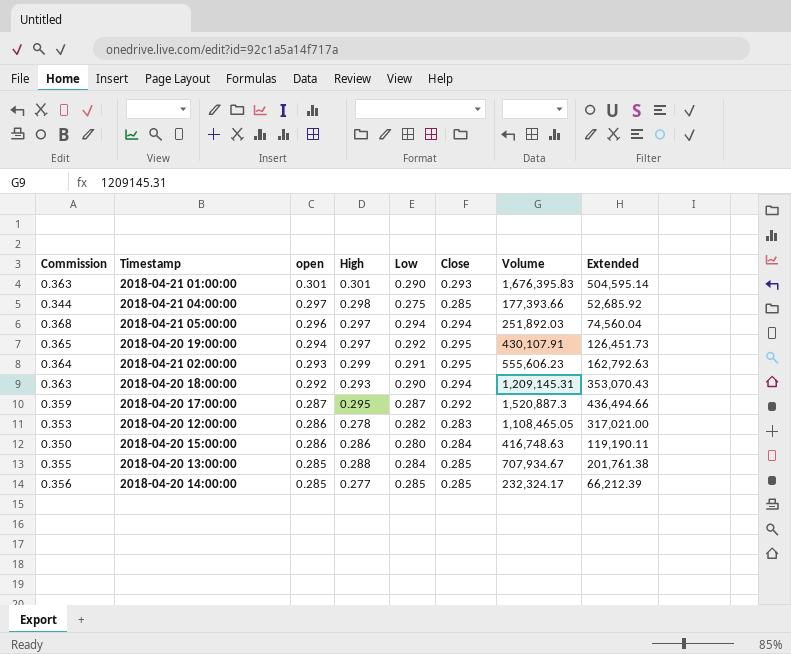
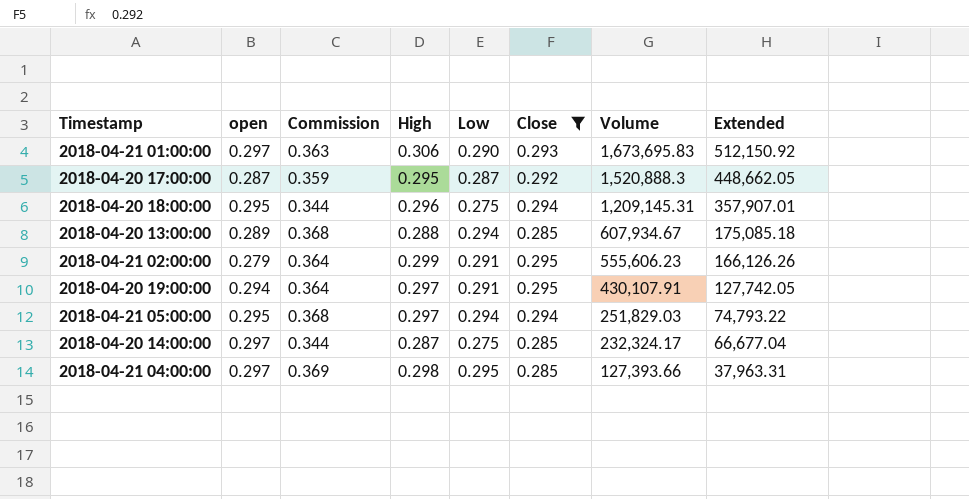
filter: none -> Close >= 0.285
row order: open descending -> Volume descending
column Commission | position: 1 -> 3
column Extended | formula: [open] * [Volume] -> [High] * [Volume]
2018-04-21 01:00:00 | open: 0.301 -> 0.297
2018-04-21 01:00:00 | High: 0.301 -> 0.306
2018-04-21 01:00:00 | Volume: 1,676,395.83 -> 1,673,695.83
2018-04-20 17:00:00 | Volume: 1,520,887.3 -> 1,520,888.3
2018-04-20 18:00:00 | open: 0.292 -> 0.295
2018-04-20 18:00:00 | Commission: 0.363 -> 0.344
2018-04-20 18:00:00 | High: 0.293 -> 0.296
2018-04-20 18:00:00 | Low: 0.290 -> 0.275
2018-04-20 13:00:00 | open: 0.285 -> 0.289
2018-04-20 13:00:00 | Commission: 0.355 -> 0.368
2018-04-20 13:00:00 | Low: 0.284 -> 0.294
2018-04-20 13:00:00 | Volume: 707,934.67 -> 607,934.67
2018-04-21 02:00:00 | open: 0.293 -> 0.279
2018-04-20 19:00:00 | Commission: 0.365 -> 0.364
2018-04-20 19:00:00 | Low: 0.292 -> 0.291
2018-04-21 05:00:00 | open: 0.296 -> 0.295
2018-04-21 05:00:00 | Volume: 251,892.03 -> 251,829.03
2018-04-20 14:00:00 | open: 0.285 -> 0.297
2018-04-20 14:00:00 | Commission: 0.356 -> 0.344
2018-04-20 14:00:00 | High: 0.277 -> 0.287
2018-04-20 14:00:00 | Low: 0.285 -> 0.275
2018-04-21 04:00:00 | Commission: 0.344 -> 0.369
2018-04-21 04:00:00 | Low: 0.275 -> 0.295
2018-04-21 04:00:00 | Volume: 177,393.66 -> 127,393.66

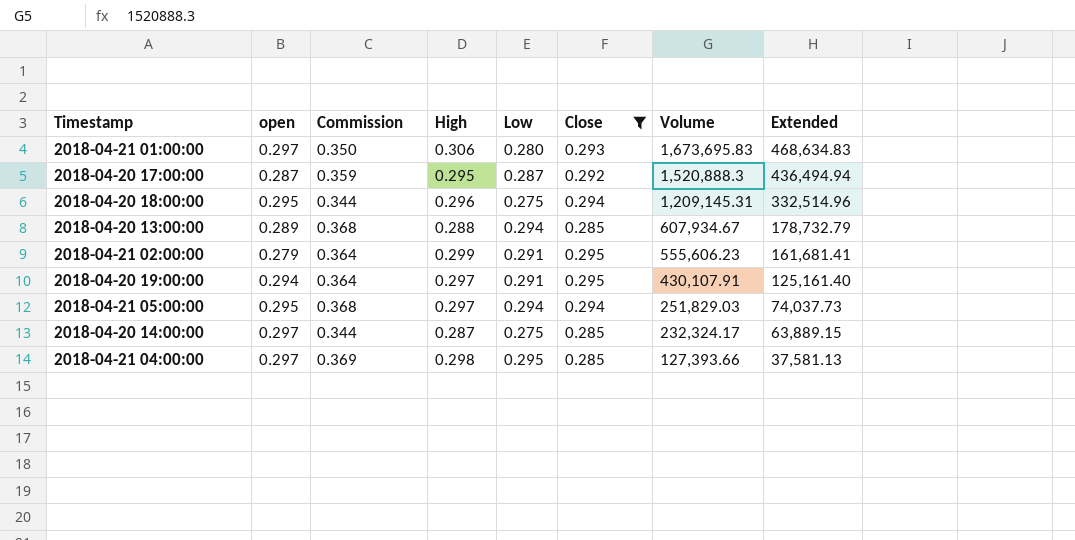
column Extended | formula: [High] * [Volume] -> [Low] * [Volume]
2018-04-21 01:00:00 | Commission: 0.363 -> 0.350
2018-04-21 01:00:00 | Low: 0.290 -> 0.280

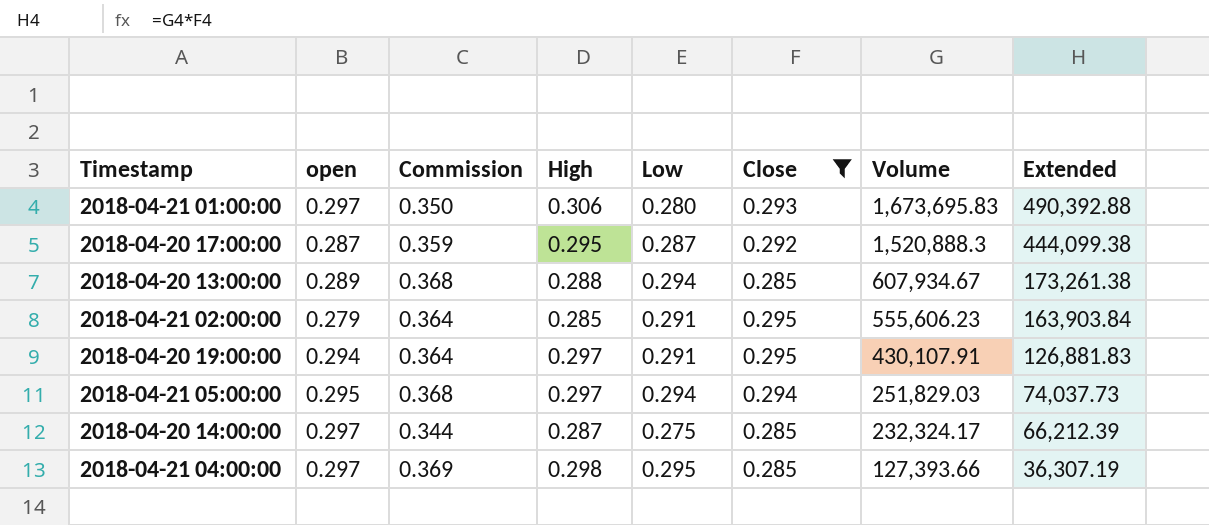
column Extended | formula: [Low] * [Volume] -> [Close] * [Volume]
row 2018-04-20 18:00:00: 0.295 | 0.344 | 0.296 | 0.275 | 0.294 | 1,209,145.31 | 332,514.96 -> none
2018-04-21 02:00:00 | High: 0.299 -> 0.285

